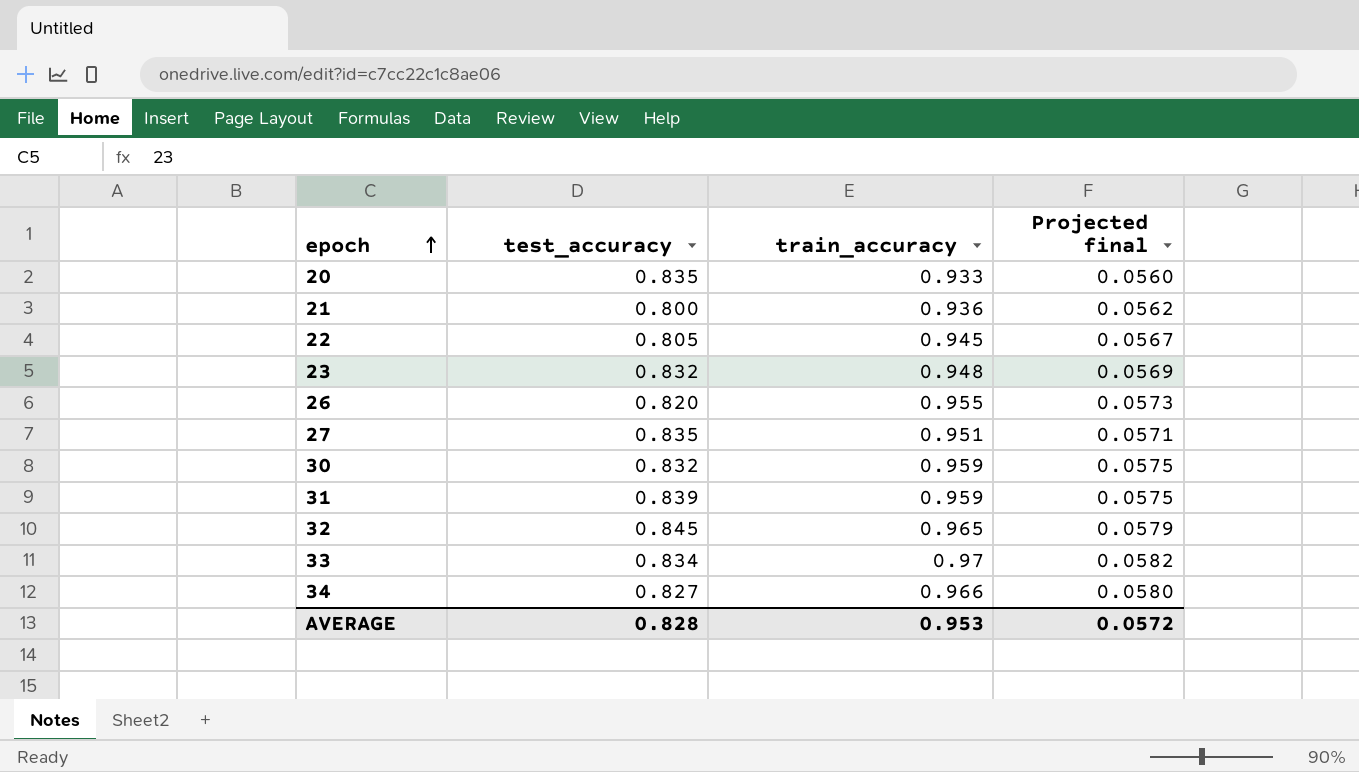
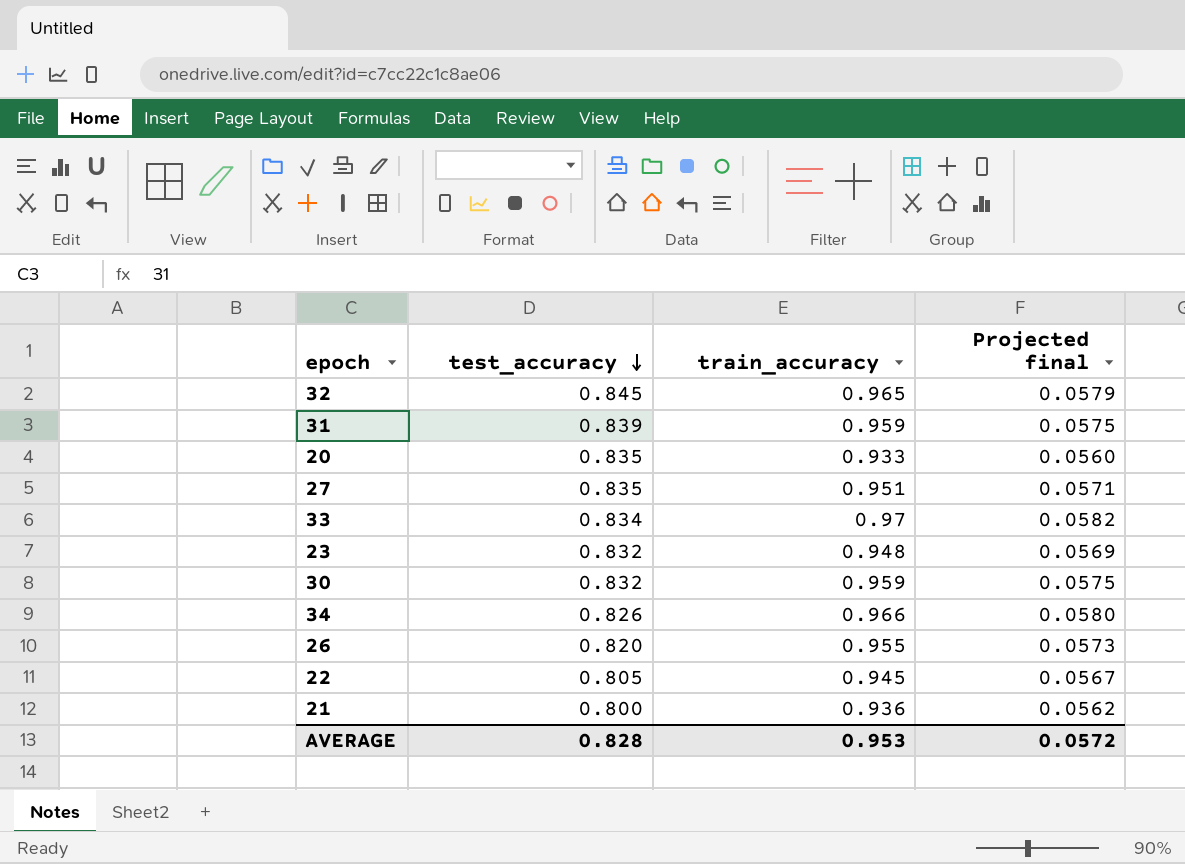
row order: epoch ascending -> test_accuracy descending
34 | test_accuracy: 0.827 -> 0.826

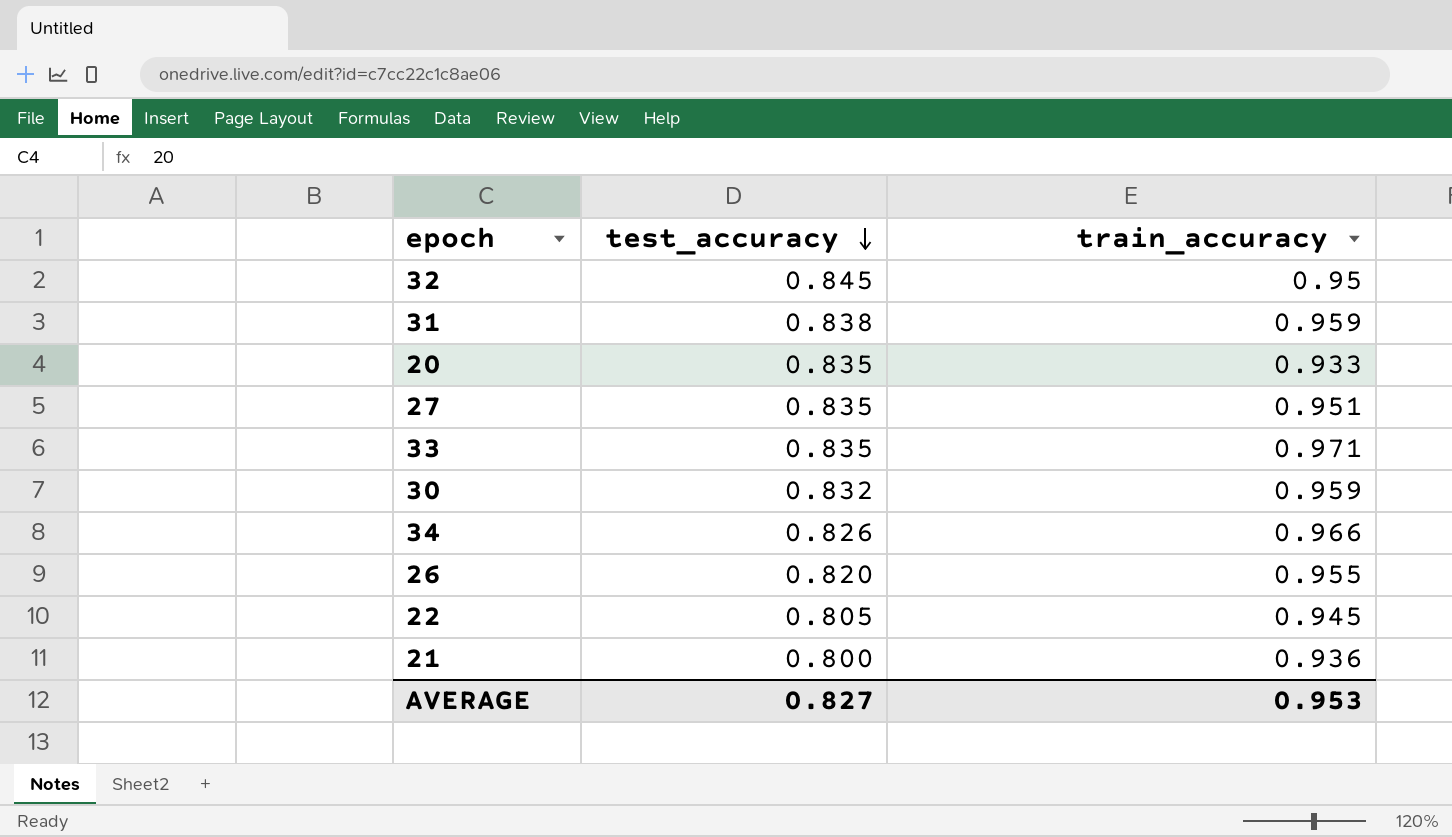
column Projected final | formula: [train_accuracy] * 0.06 -> none
row 23: 0.832 | 0.948 | 0.0569 -> none
32 | train_accuracy: 0.965 -> 0.95
31 | test_accuracy: 0.839 -> 0.838
33 | test_accuracy: 0.834 -> 0.835
33 | train_accuracy: 0.97 -> 0.971
AVERAGE | test_accuracy: 0.828 -> 0.827

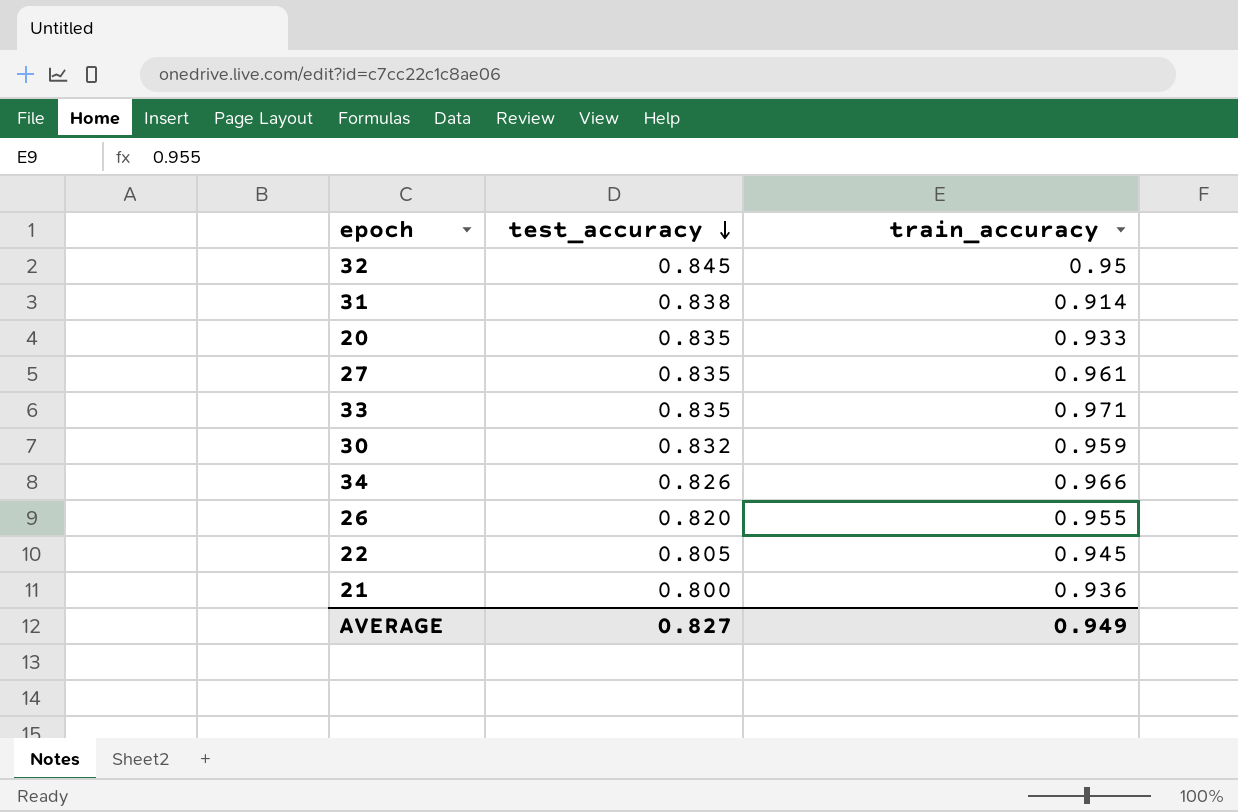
31 | train_accuracy: 0.959 -> 0.914
27 | train_accuracy: 0.951 -> 0.961
AVERAGE | train_accuracy: 0.953 -> 0.949

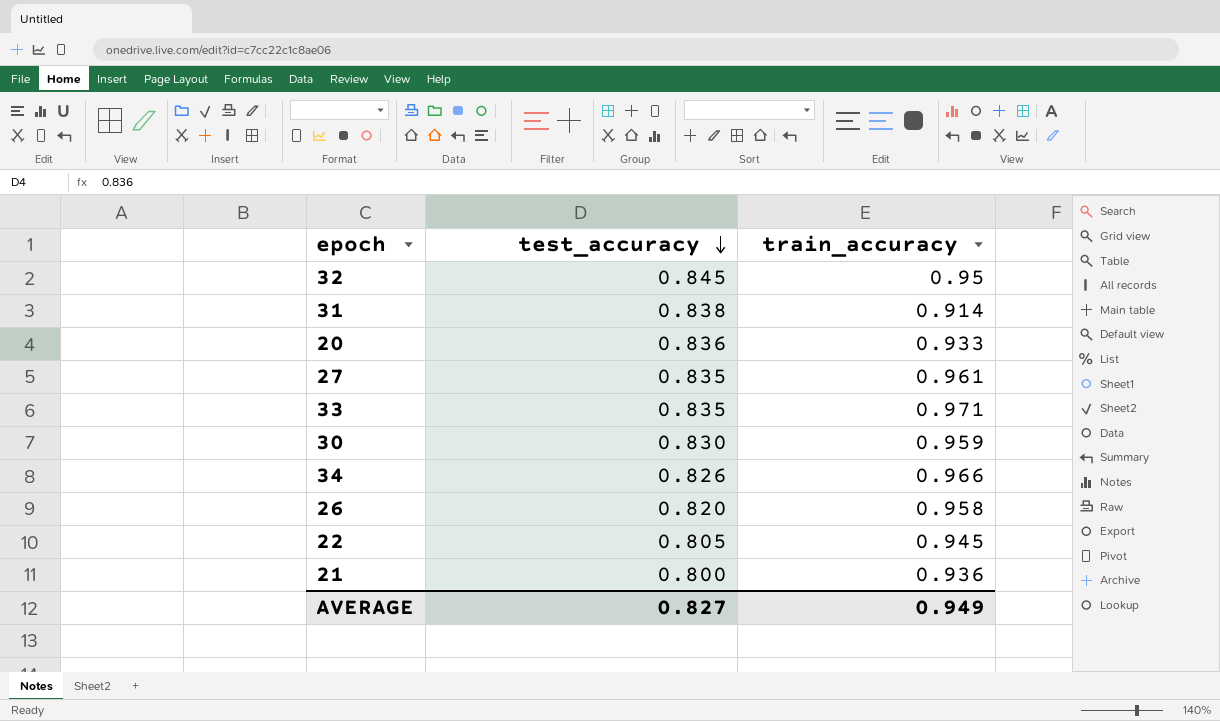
20 | test_accuracy: 0.835 -> 0.836
30 | test_accuracy: 0.832 -> 0.830
26 | train_accuracy: 0.955 -> 0.958

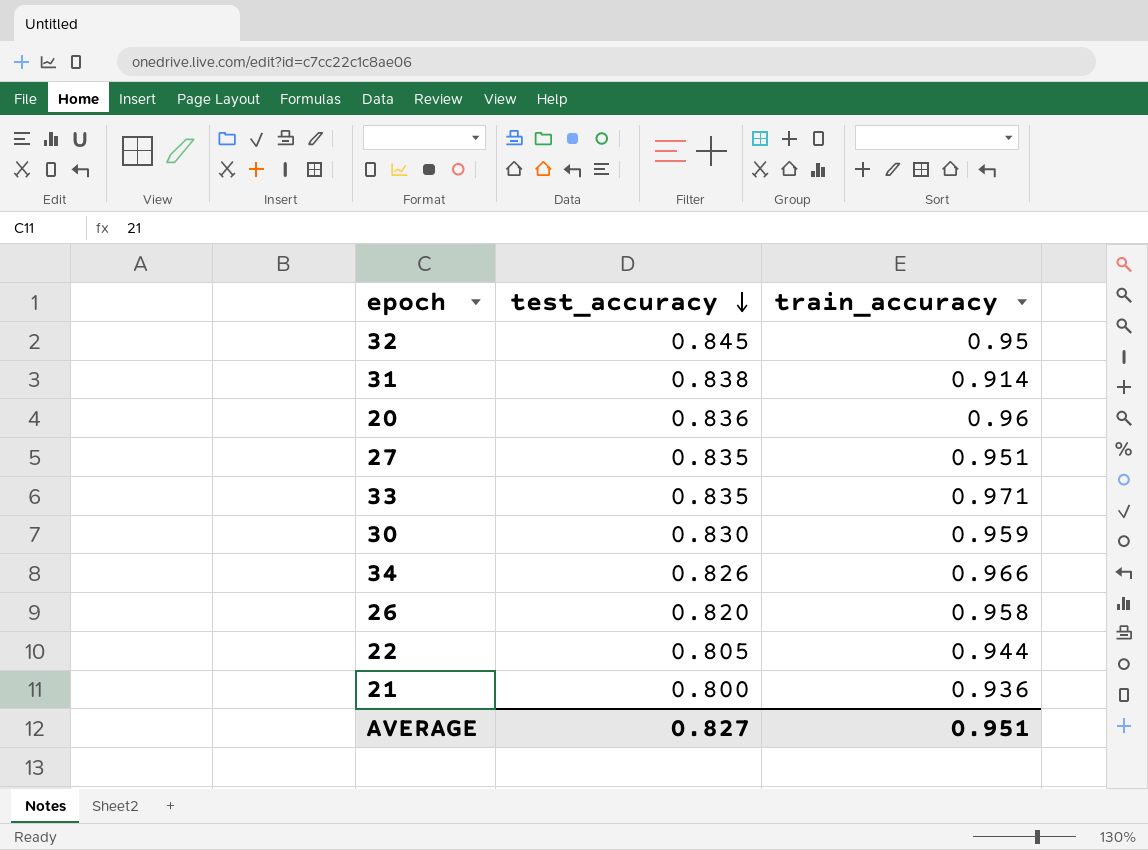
20 | train_accuracy: 0.933 -> 0.96
27 | train_accuracy: 0.961 -> 0.951
22 | train_accuracy: 0.945 -> 0.944
AVERAGE | train_accuracy: 0.949 -> 0.951

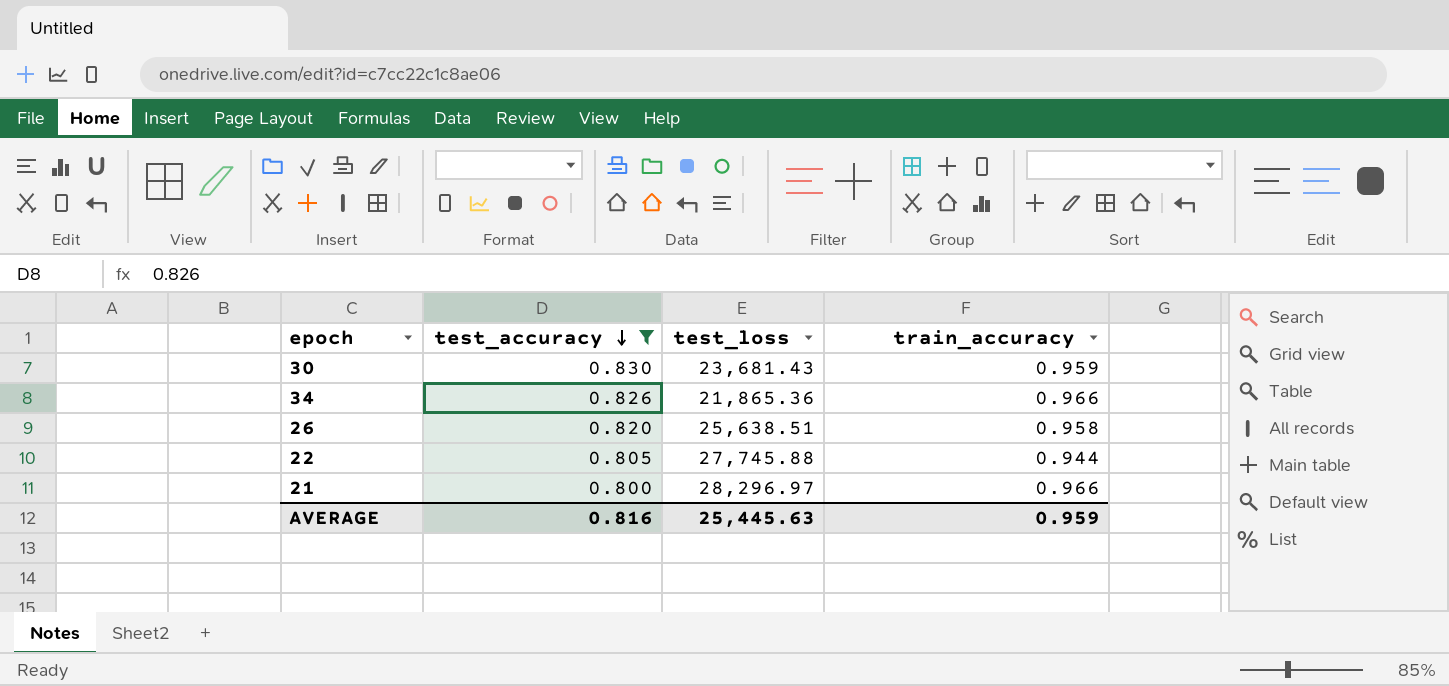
filter: none -> test_accuracy <= 0.830
column test_loss | position: none -> 3
21 | train_accuracy: 0.936 -> 0.966
AVERAGE | test_accuracy: 0.827 -> 0.816
AVERAGE | train_accuracy: 0.951 -> 0.959

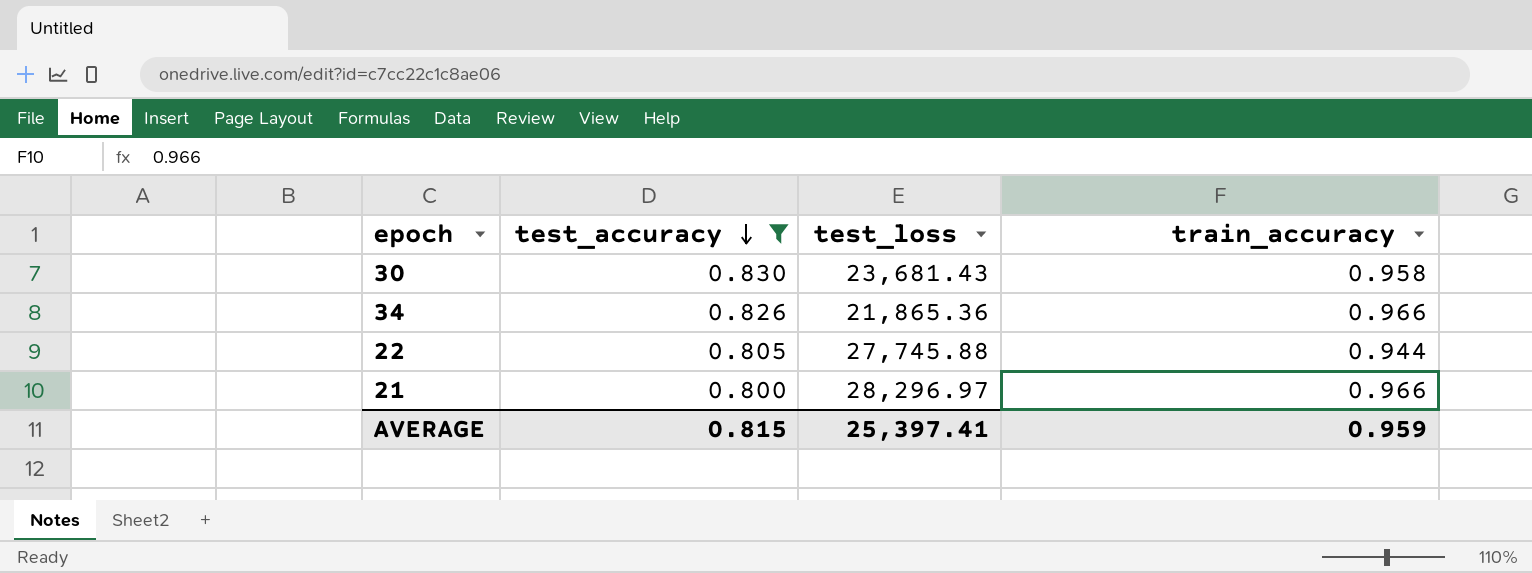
row 26: 0.820 | 25,638.51 | 0.958 -> none
30 | train_accuracy: 0.959 -> 0.958
AVERAGE | test_accuracy: 0.816 -> 0.815
AVERAGE | test_loss: 25,445.63 -> 25,397.41

